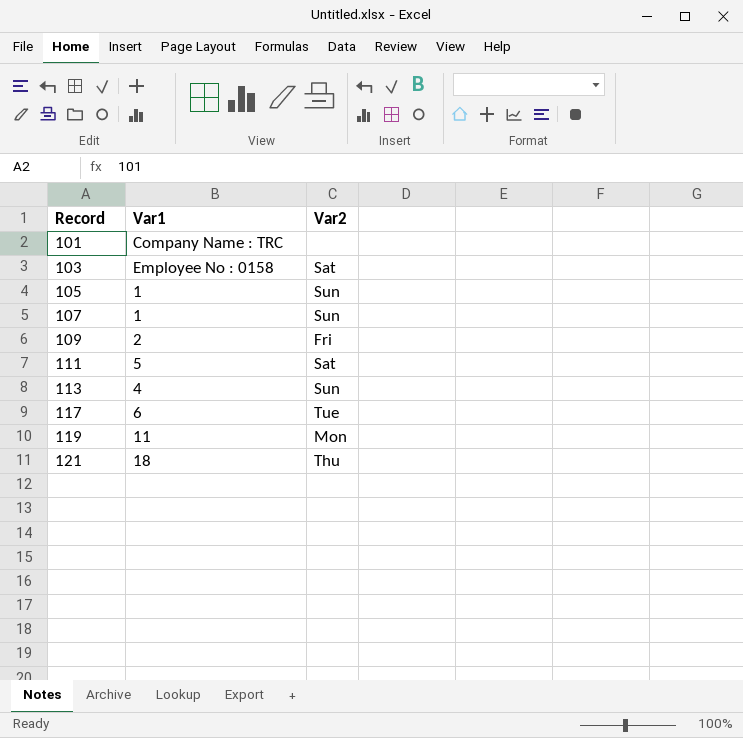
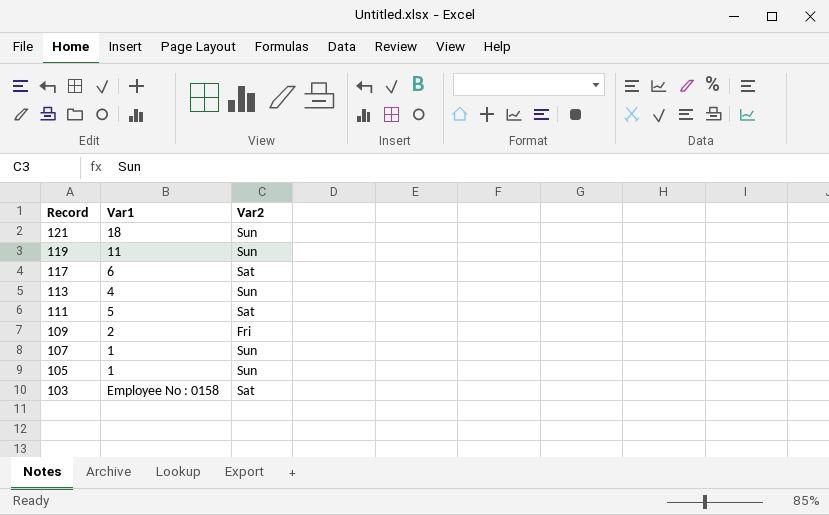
row order: Record ascending -> Record descending
row 101: Company Name : TRC | none -> none
121 | Var2: Thu -> Sun
119 | Var2: Mon -> Sun
117 | Var2: Tue -> Sat

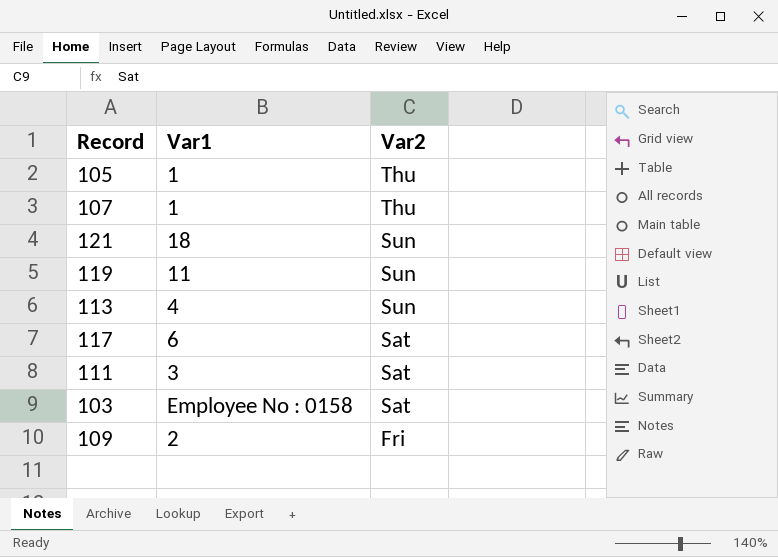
row order: Record descending -> Var2 descending
105 | Var2: Sun -> Thu
107 | Var2: Sun -> Thu
111 | Var1: 5 -> 3

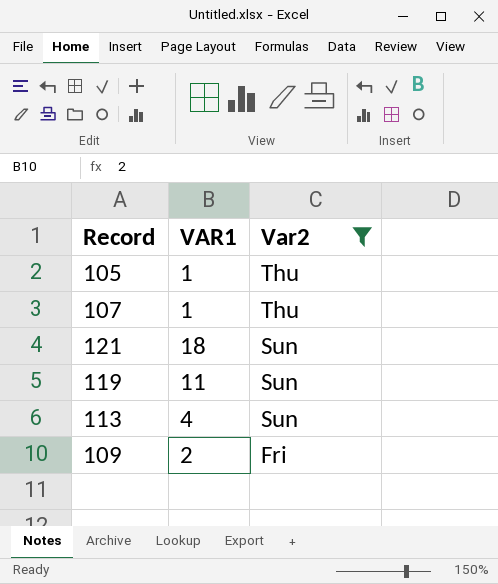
filter: none -> Var2 != Sat
column name: Var1 -> VAR1

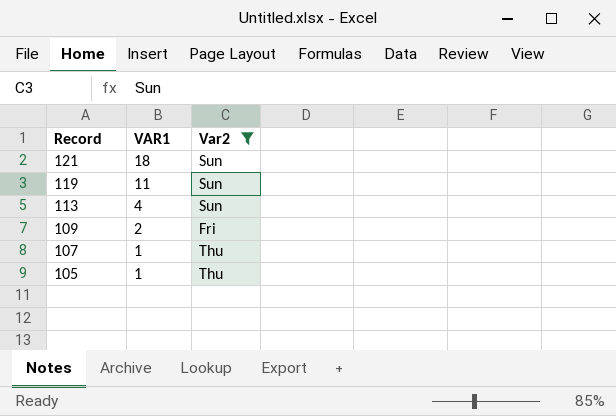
row order: Var2 descending -> Record descending

